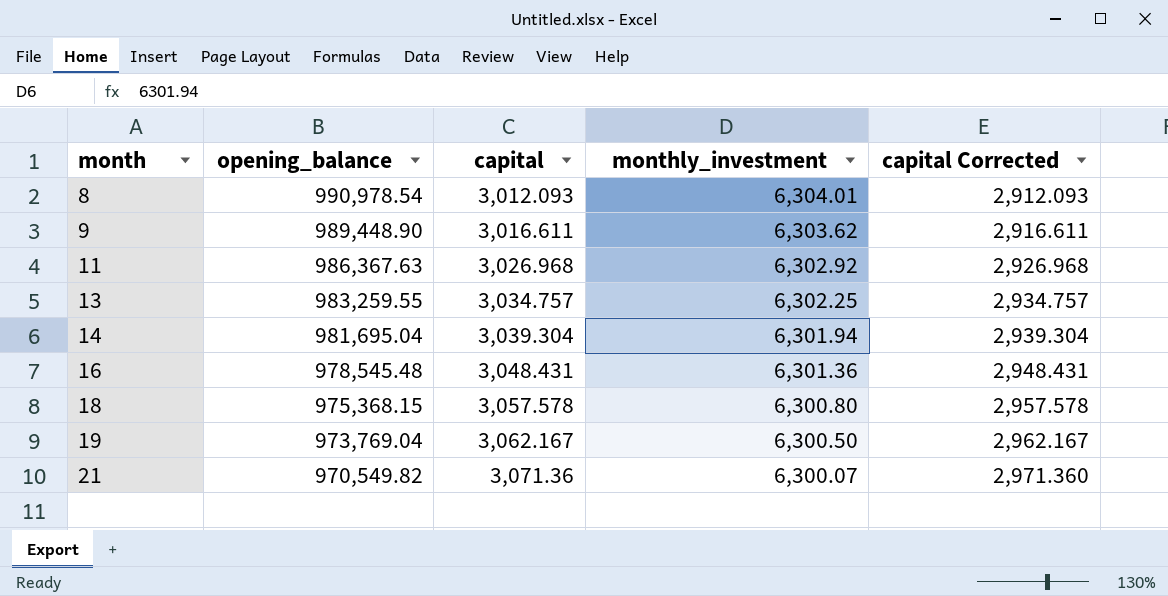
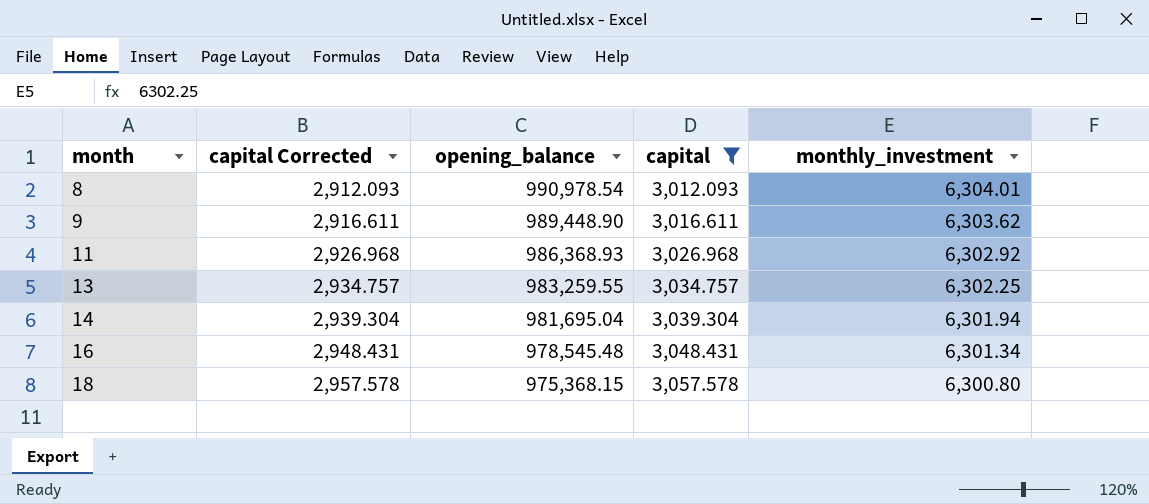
filter: none -> capital <= 3,057.578
column capital Corrected | position: 5 -> 2
11 | opening_balance: 986,367.63 -> 986,368.93
16 | monthly_investment: 6,301.36 -> 6,301.34

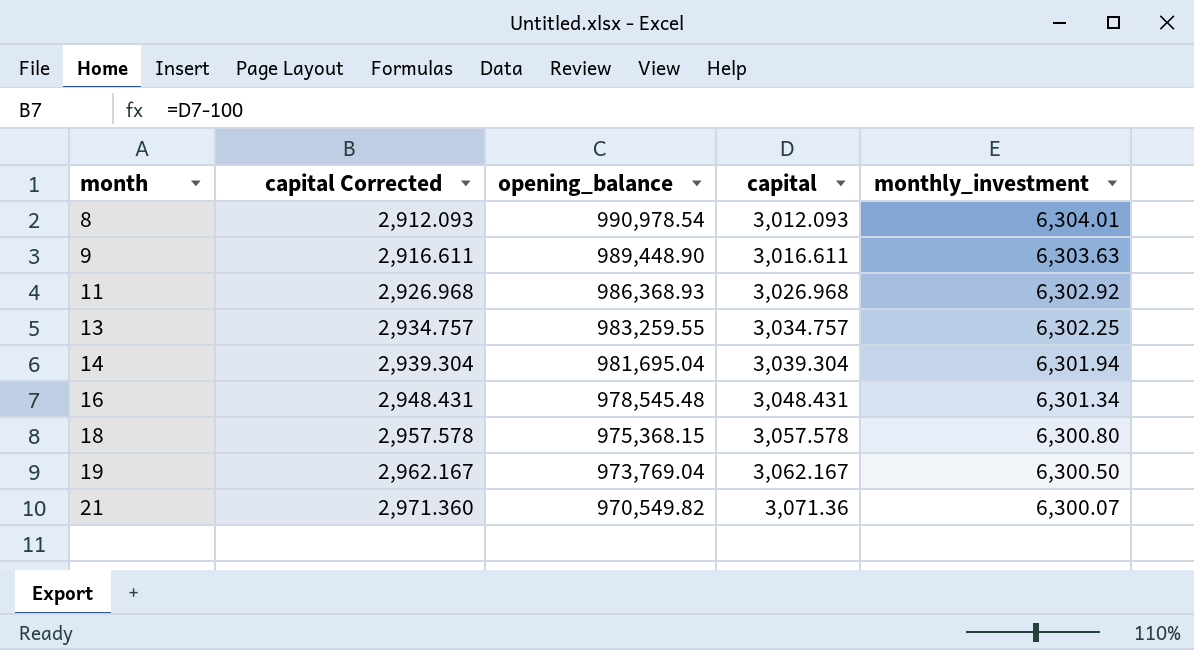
filter: capital <= 3,057.578 -> none
9 | monthly_investment: 6,303.62 -> 6,303.63

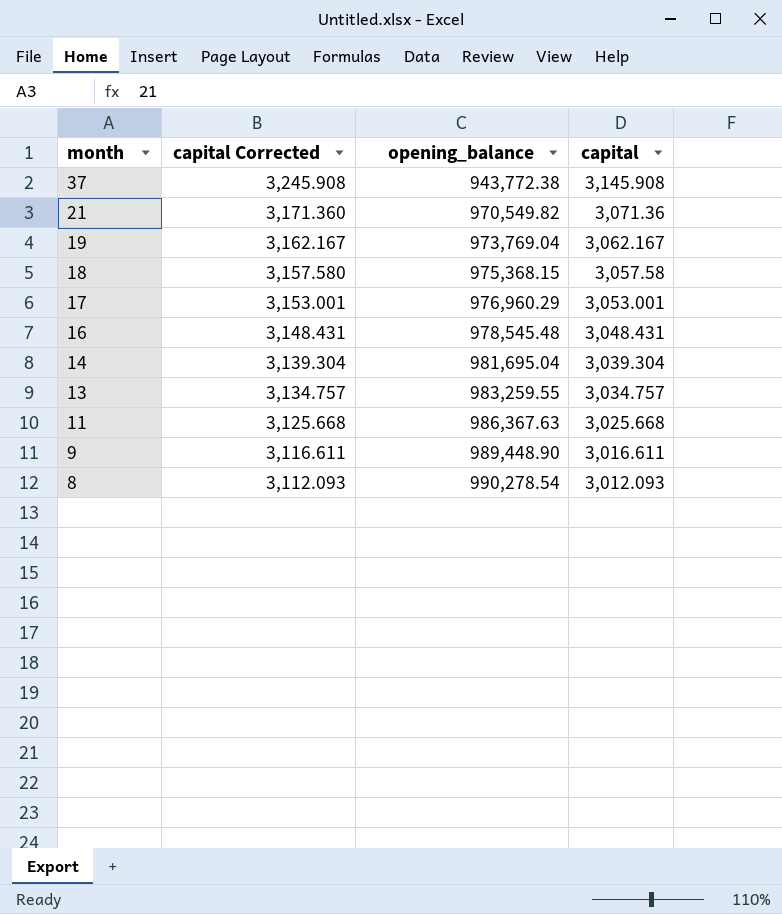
row order: month ascending -> month descending
column monthly_investment | position: 5 -> none
column capital Corrected | formula: [capital] - 100 -> [capital] + 100
row 37: none -> 3,245.908 | 943,772.38 | 3,145.908
18 | capital: 3,057.578 -> 3,057.58
row 17: none -> 3,153.001 | 976,960.29 | 3,053.001
11 | opening_balance: 986,368.93 -> 986,367.63
11 | capital: 3,026.968 -> 3,025.668
8 | opening_balance: 990,978.54 -> 990,278.54

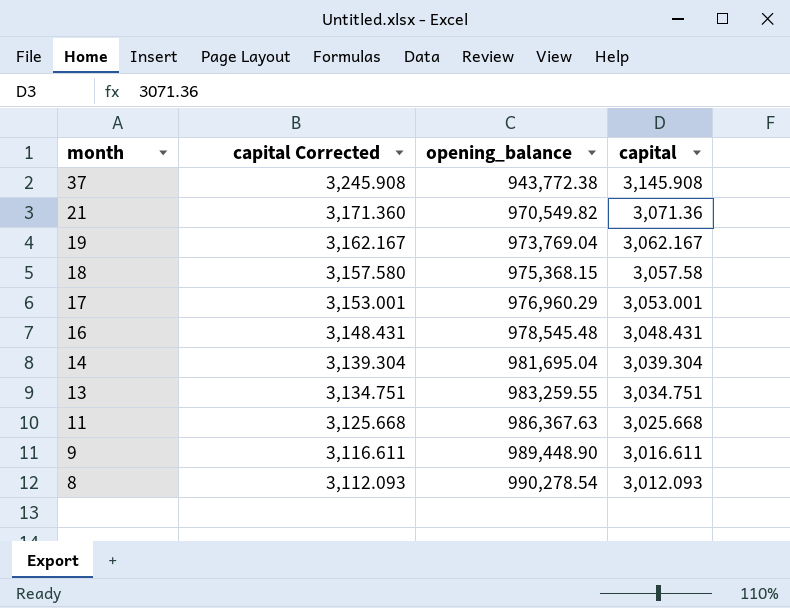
13 | capital Corrected: 3,134.757 -> 3,134.751
13 | capital: 3,034.757 -> 3,034.751

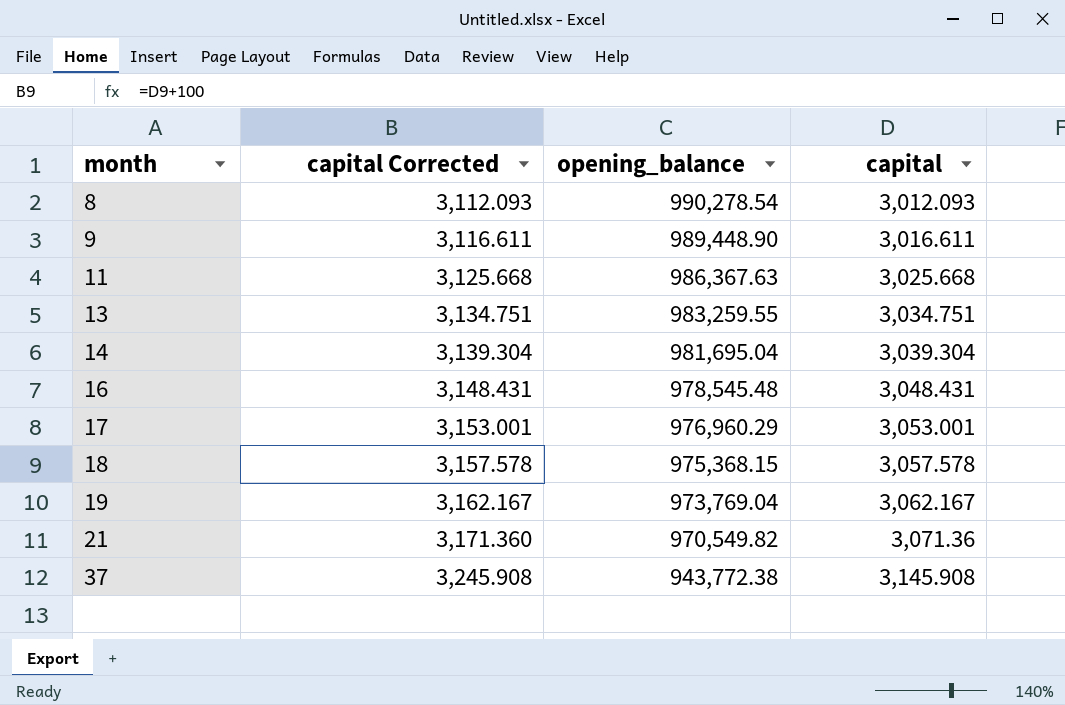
row order: month descending -> month ascending
18 | capital Corrected: 3,157.580 -> 3,157.578
18 | capital: 3,057.58 -> 3,057.578

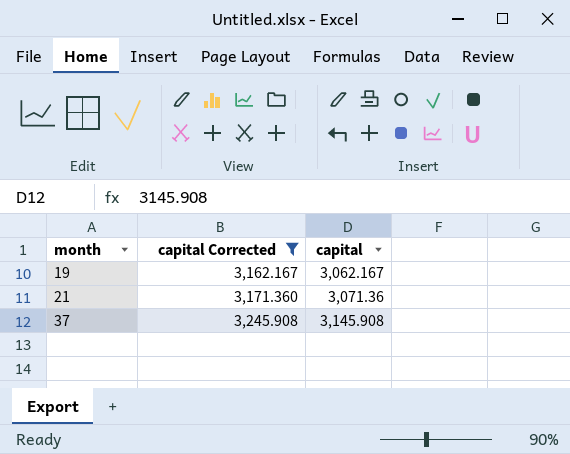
filter: none -> capital Corrected >= 3,162.167
column opening_balance | position: 3 -> none

